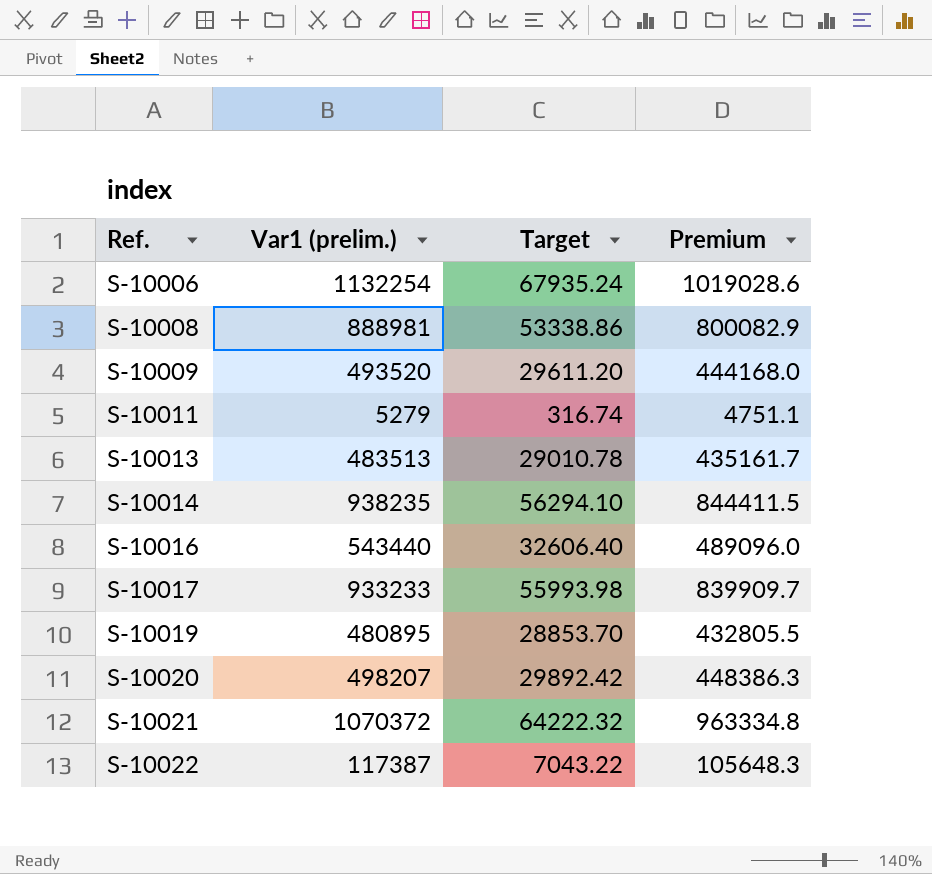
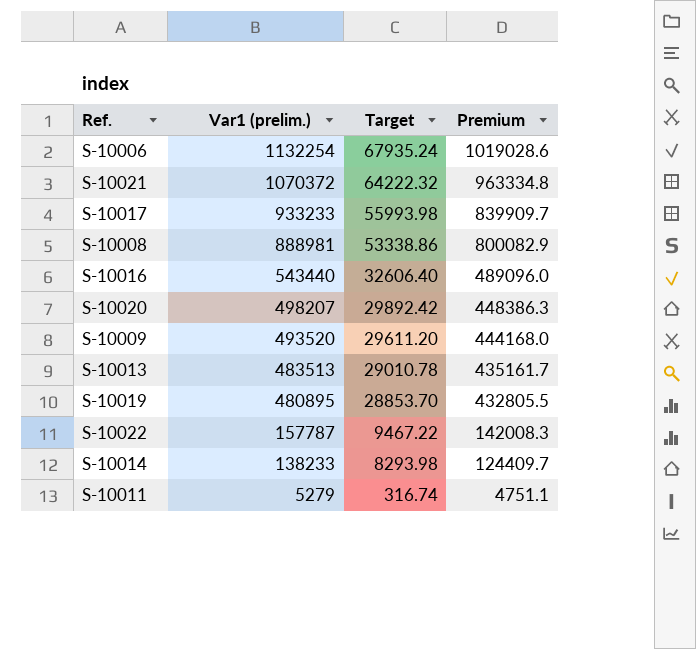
row order: Ref. ascending -> Var1 (prelim.) descending
S-10022 | Var1 (prelim.): 117387 -> 157787
S-10022 | Target: 7043.22 -> 9467.22
S-10022 | Premium: 105648.3 -> 142008.3
S-10014 | Var1 (prelim.): 938235 -> 138233
S-10014 | Target: 56294.10 -> 8293.98
S-10014 | Premium: 844411.5 -> 124409.7

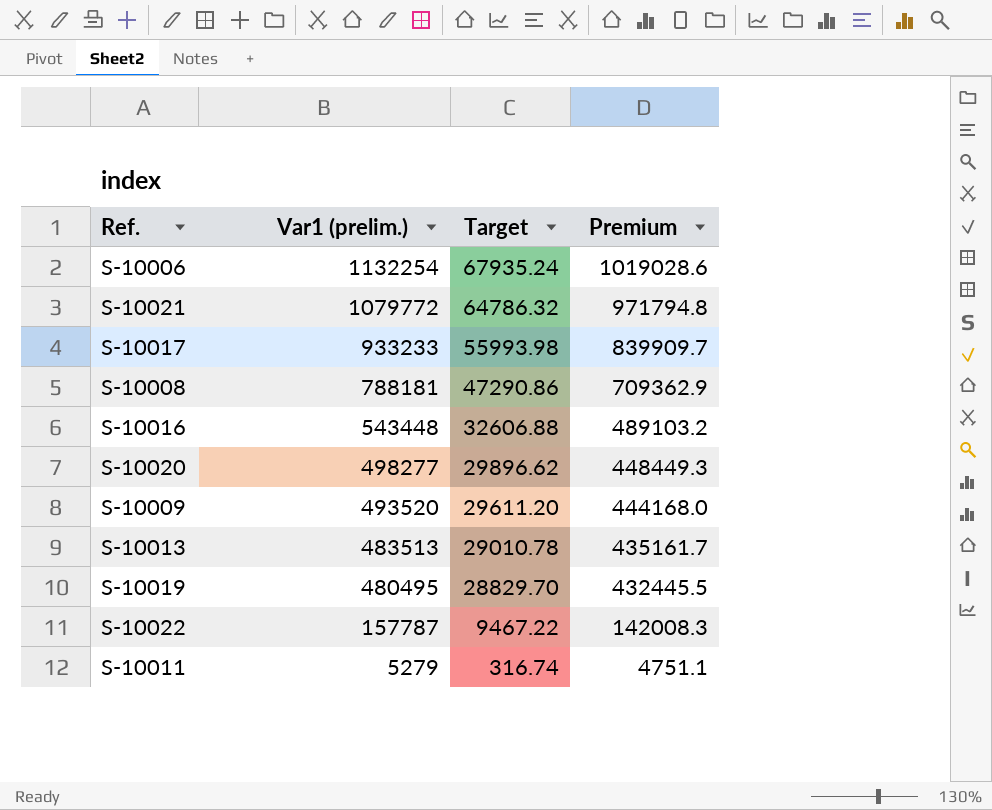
row S-10014: 138233 | 8293.98 | 124409.7 -> none
S-10021 | Var1 (prelim.): 1070372 -> 1079772
S-10021 | Target: 64222.32 -> 64786.32
S-10021 | Premium: 963334.8 -> 971794.8
S-10008 | Var1 (prelim.): 888981 -> 788181
S-10008 | Target: 53338.86 -> 47290.86
S-10008 | Premium: 800082.9 -> 709362.9
S-10016 | Var1 (prelim.): 543440 -> 543448
S-10016 | Target: 32606.40 -> 32606.88
S-10016 | Premium: 489096.0 -> 489103.2
S-10020 | Var1 (prelim.): 498207 -> 498277
S-10020 | Target: 29892.42 -> 29896.62
S-10020 | Premium: 448386.3 -> 448449.3
S-10019 | Var1 (prelim.): 480895 -> 480495
S-10019 | Target: 28853.70 -> 28829.70
S-10019 | Premium: 432805.5 -> 432445.5

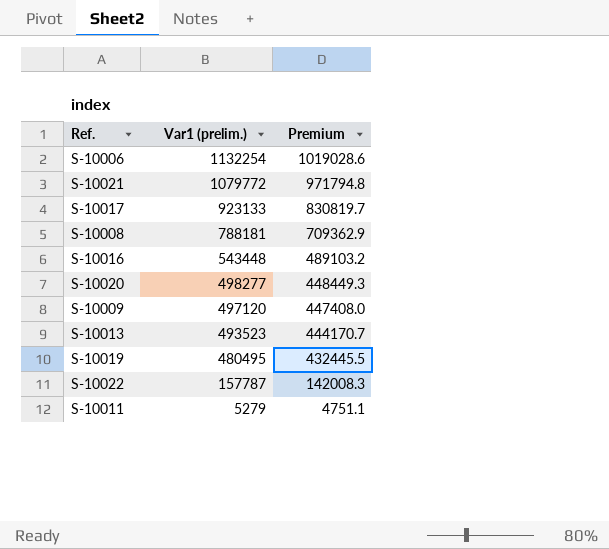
column Target | formula: [Var1 (prelim.)] * 0.06 -> none
S-10017 | Var1 (prelim.): 933233 -> 923133
S-10017 | Premium: 839909.7 -> 830819.7
S-10009 | Var1 (prelim.): 493520 -> 497120
S-10009 | Premium: 444168.0 -> 447408.0
S-10013 | Var1 (prelim.): 483513 -> 493523
S-10013 | Premium: 435161.7 -> 444170.7

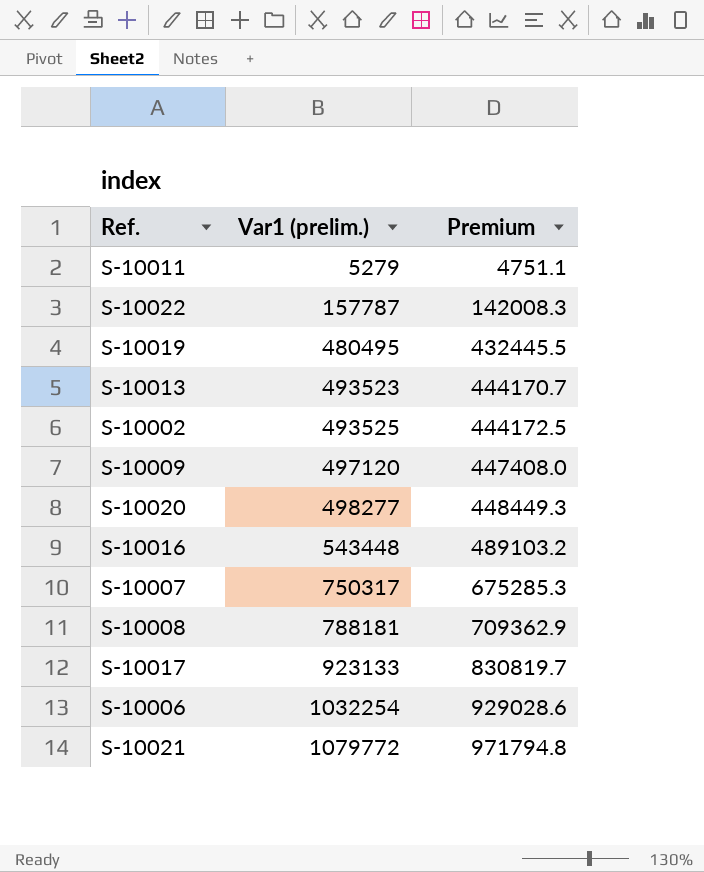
row order: Var1 (prelim.) descending -> Var1 (prelim.) ascending
row S-10002: none -> 493525 | 444172.5
row S-10007: none -> 750317 | 675285.3
S-10006 | Var1 (prelim.): 1132254 -> 1032254
S-10006 | Premium: 1019028.6 -> 929028.6

